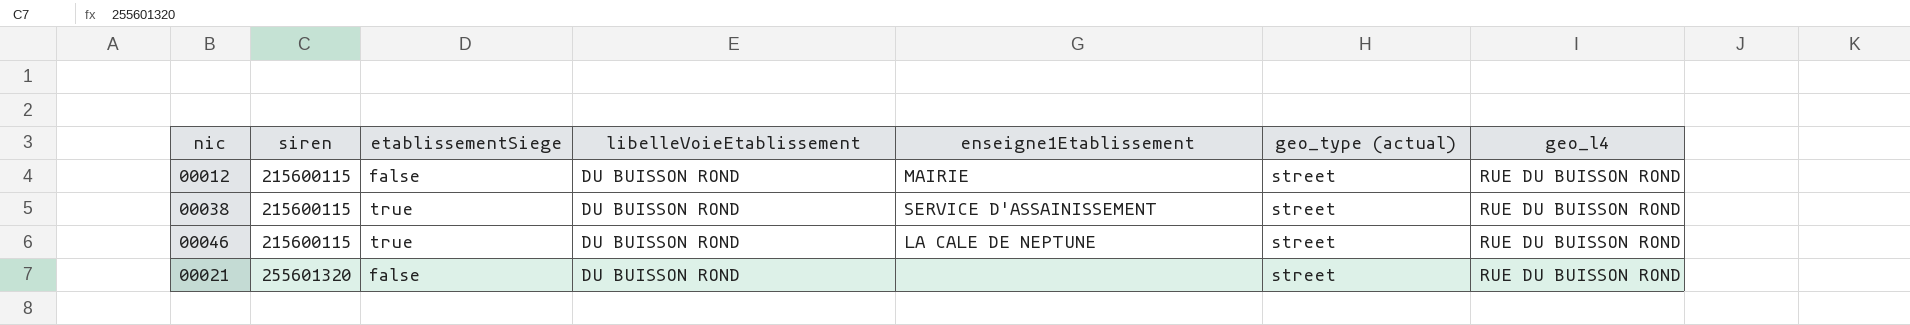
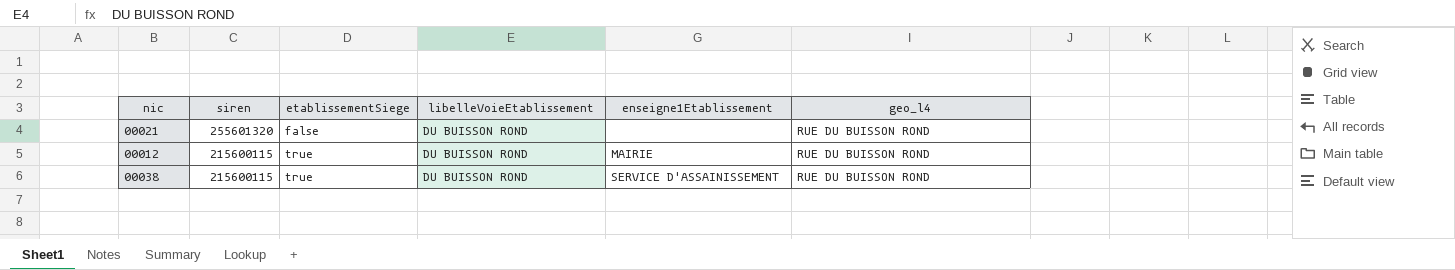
row order: siren ascending -> siren descending
column geo_type (actual) | position: 6 -> none
row 00046: 215600115 | true | DU BUISSON ROND | LA CALE DE NEPTUNE | street | RUE DU BUISSON ROND -> none
00012 | etablissementSiege: false -> true

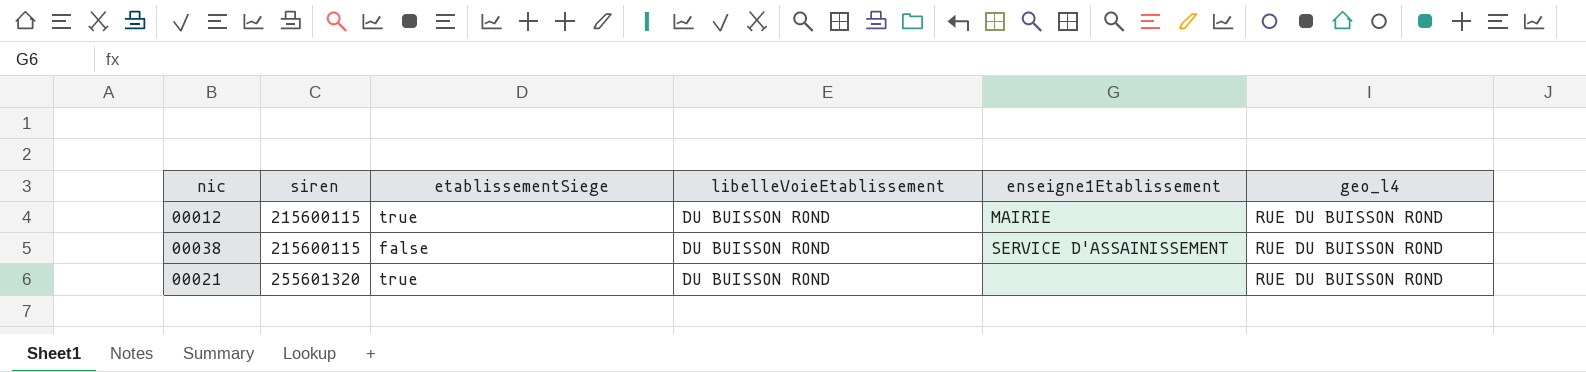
row order: siren descending -> siren ascending
00038 | etablissementSiege: true -> false
00021 | etablissementSiege: false -> true

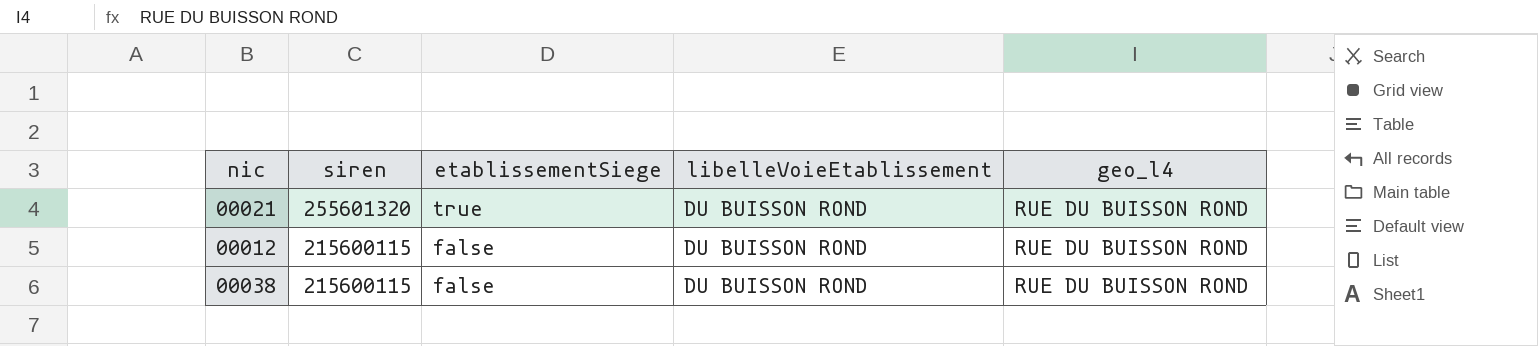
row order: siren ascending -> siren descending
column enseigne1Etablissement | position: 5 -> none
00012 | etablissementSiege: true -> false

